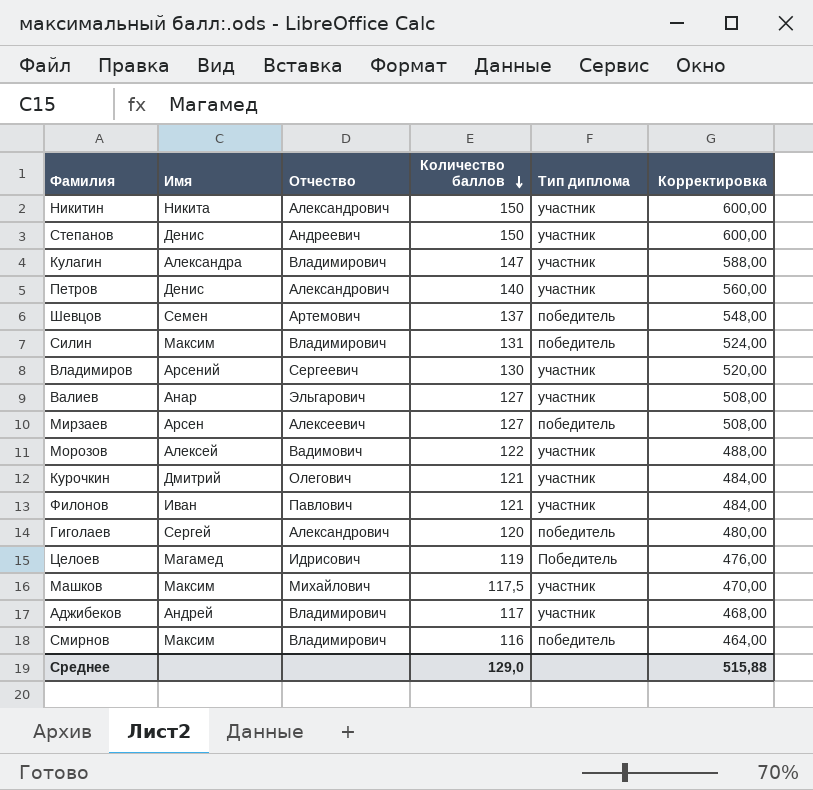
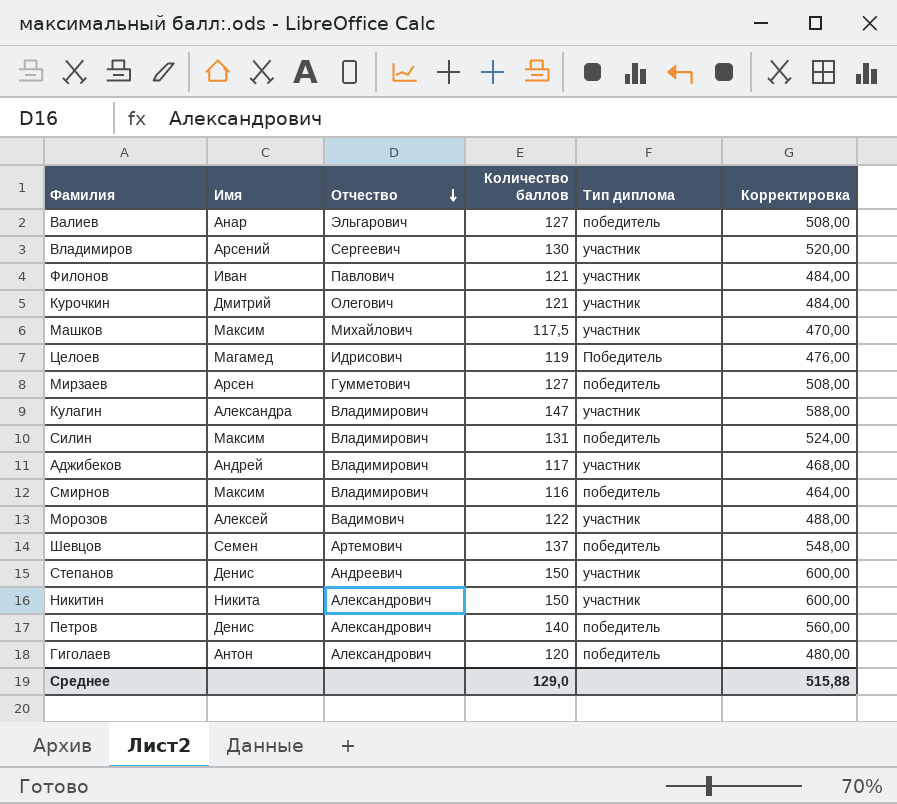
row order: Количество баллов descending -> Отчество descending
Валиев | Тип диплома: участник -> победитель
Мирзаев | Отчество: Алексеевич -> Гумметович
Петров | Тип диплома: участник -> победитель
Гиголаев | Имя: Сергей -> Антон

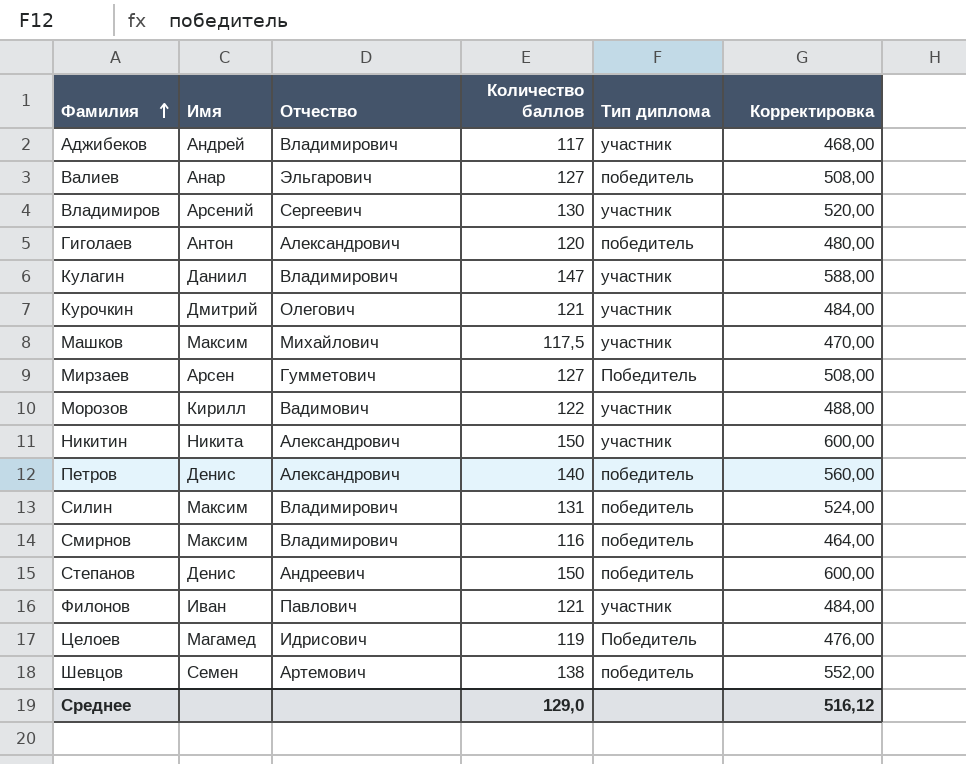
row order: Отчество descending -> Фамилия ascending
Кулагин | Имя: Александра -> Даниил
Мирзаев | Тип диплома: победитель -> Победитель
Морозов | Имя: Алексей -> Кирилл
Степанов | Тип диплома: участник -> победитель
Шевцов | Количество баллов: 137 -> 138
Шевцов | Корректировка: 548,00 -> 552,00
Среднее | Корректировка: 515,88 -> 516,12

